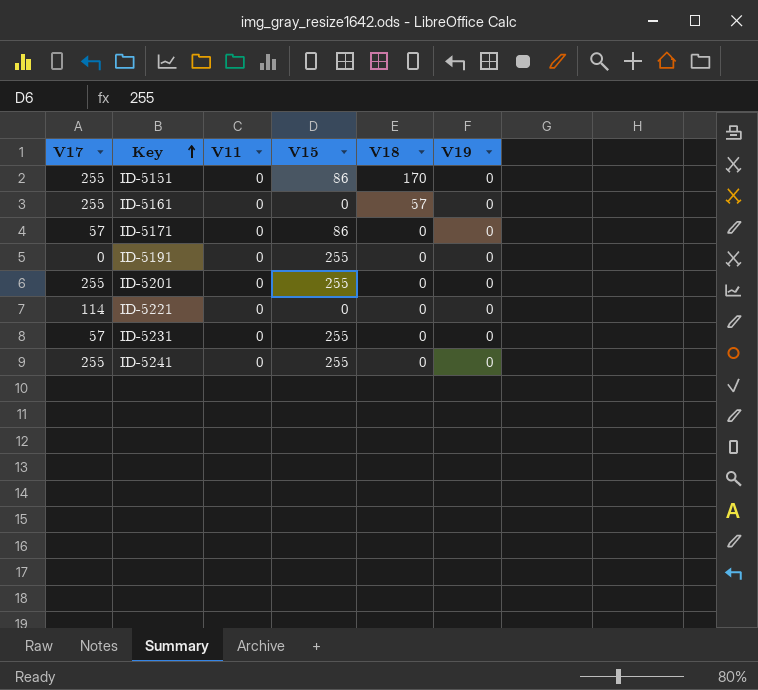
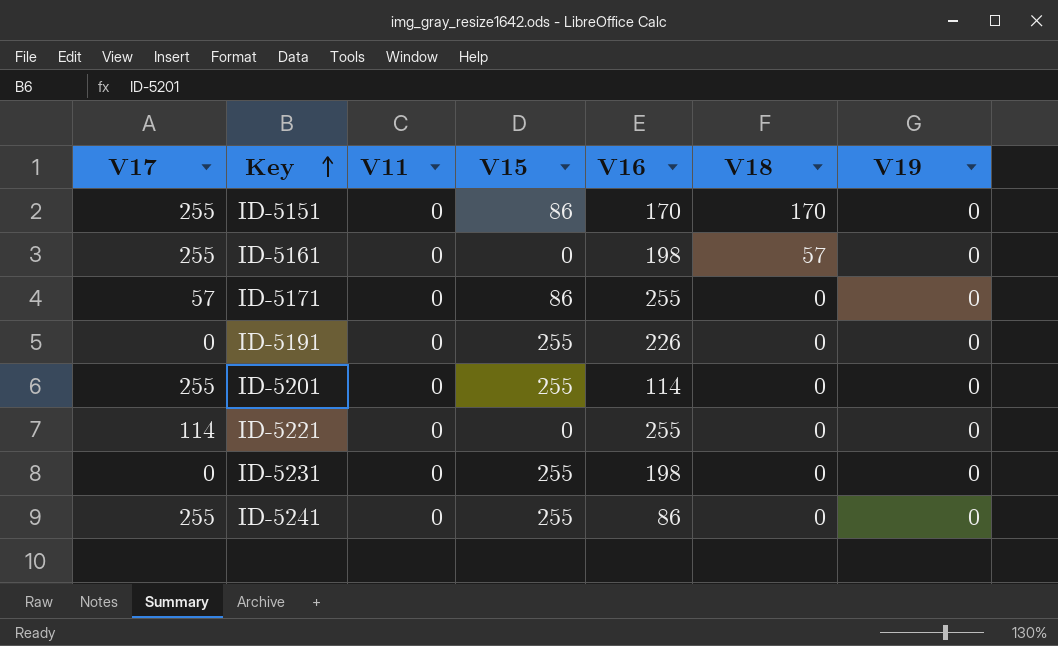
column V16 | position: none -> 5
ID-5231 | V17: 57 -> 0

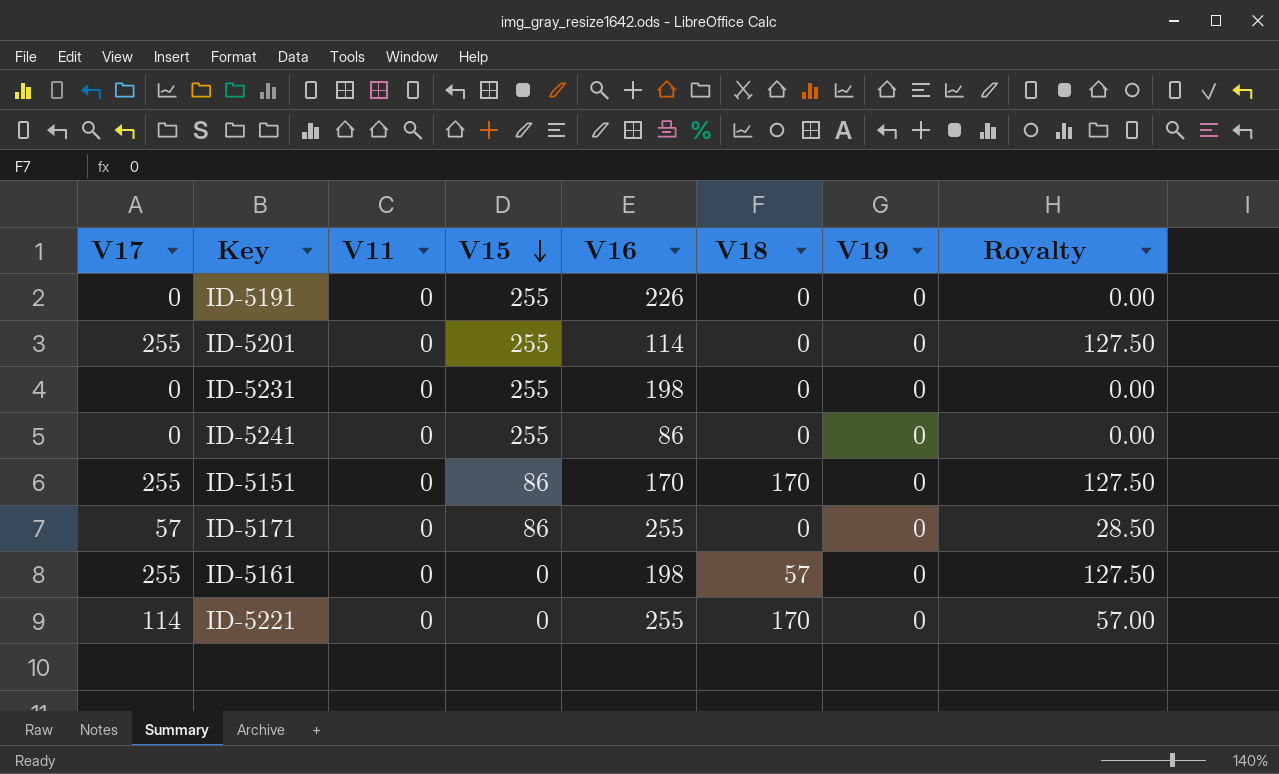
row order: Key ascending -> V15 descending
column Royalty | formula: none -> [V17] * 0.5
ID-5241 | V17: 255 -> 0
ID-5221 | V18: 0 -> 170

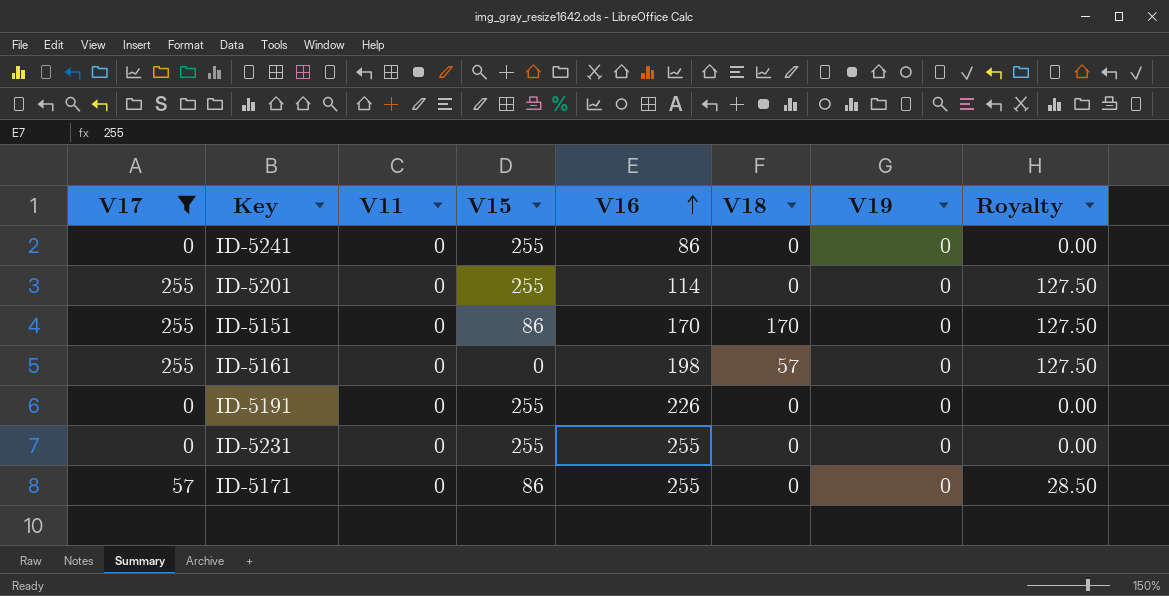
filter: none -> V17 != 114
row order: V15 descending -> V16 ascending
ID-5231 | V16: 198 -> 255

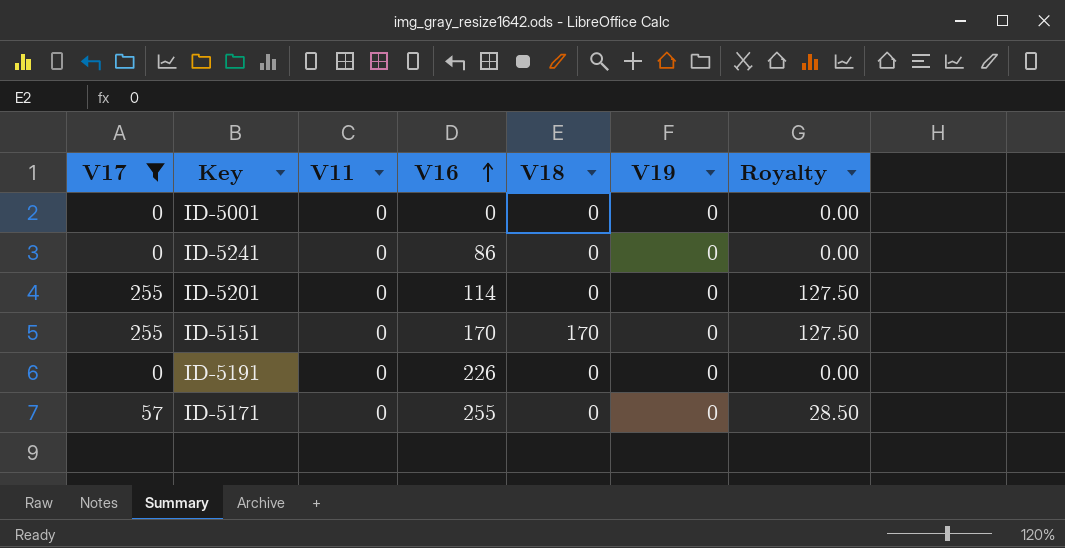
column V15 | position: 4 -> none
row ID-5161: 255 | 0 | 0 | 198 | 57 | 0 | 127.50 -> none
row ID-5231: 0 | 0 | 255 | 255 | 0 | 0 | 0.00 -> none
row ID-5001: none -> 0 | 0 | 0 | 0 | 0 | 0.00

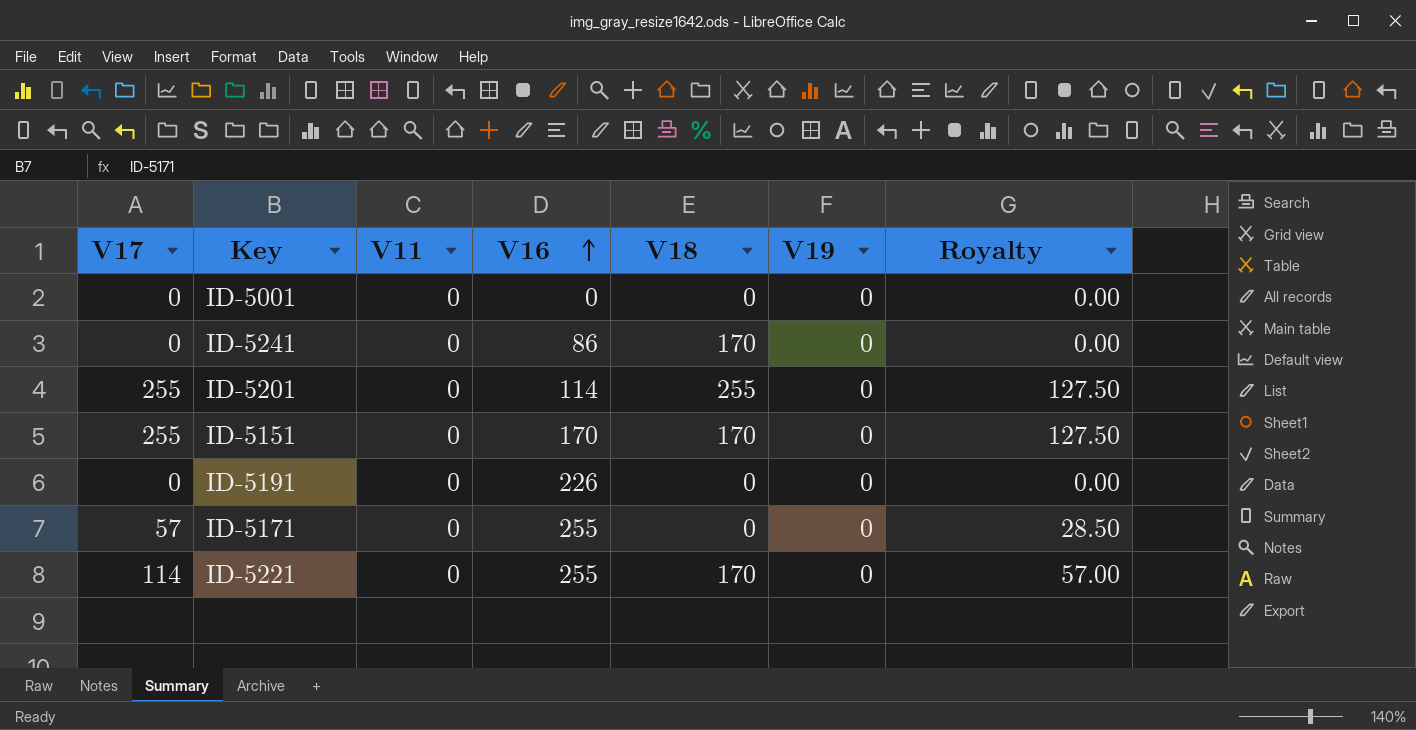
filter: V17 != 114 -> none
ID-5241 | V18: 0 -> 170
ID-5201 | V18: 0 -> 255

